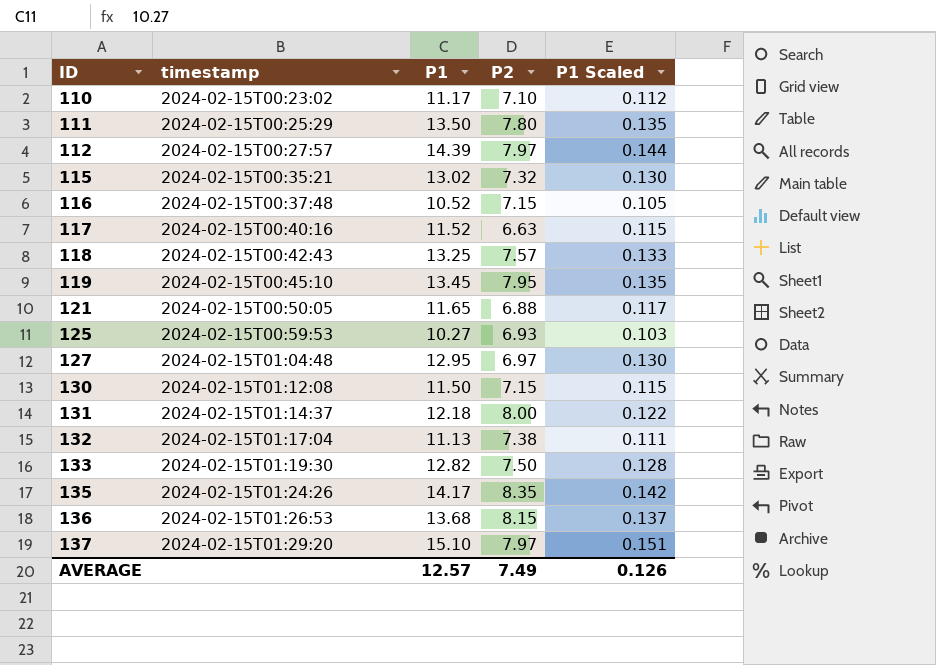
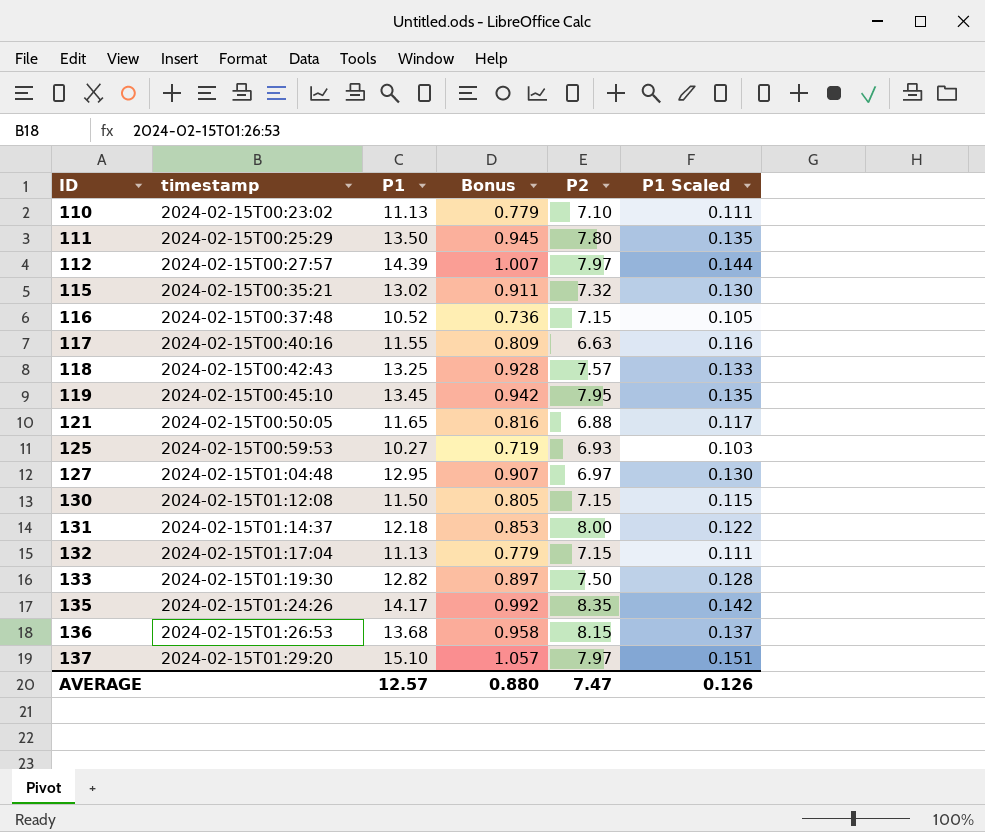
column Bonus | formula: none -> [P1] * 0.07
110 | P1: 11.17 -> 11.13
110 | P1 Scaled: 0.112 -> 0.111
117 | P1: 11.52 -> 11.55
117 | P1 Scaled: 0.115 -> 0.116
132 | P2: 7.38 -> 7.15
AVERAGE | P2: 7.49 -> 7.47

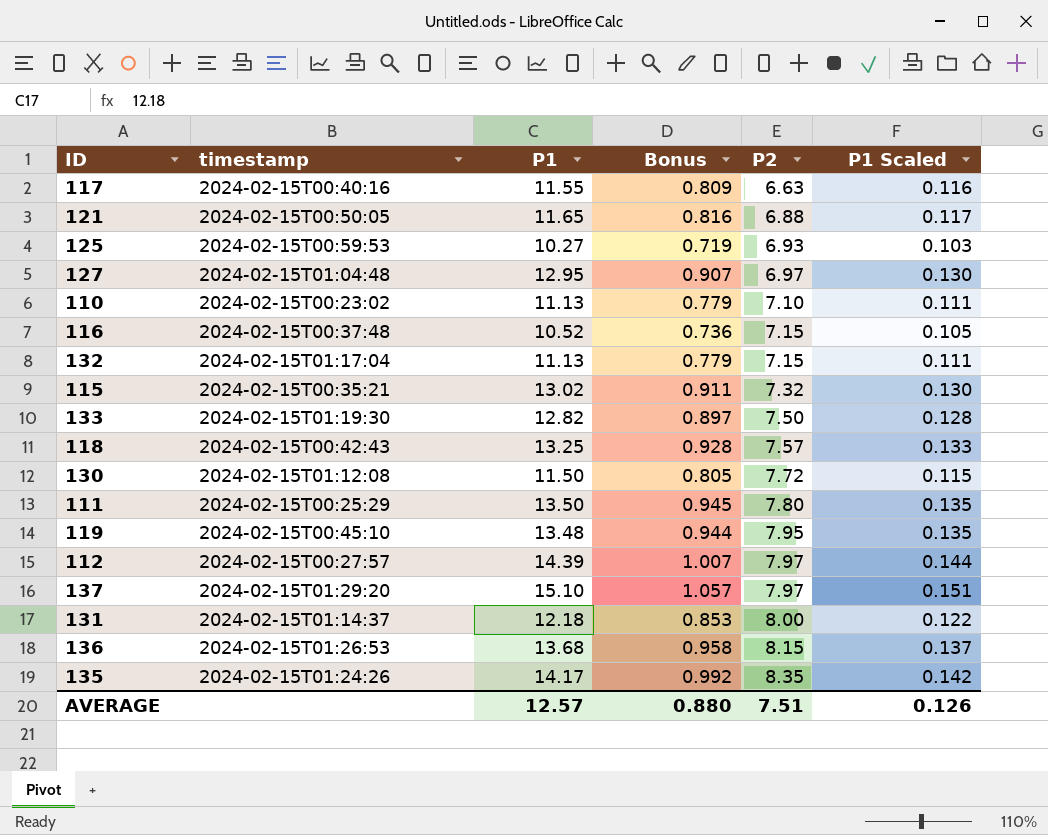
row order: ID ascending -> P2 ascending
130 | P2: 7.15 -> 7.72
119 | P1: 13.45 -> 13.48
119 | Bonus: 0.942 -> 0.944
AVERAGE | P2: 7.47 -> 7.51

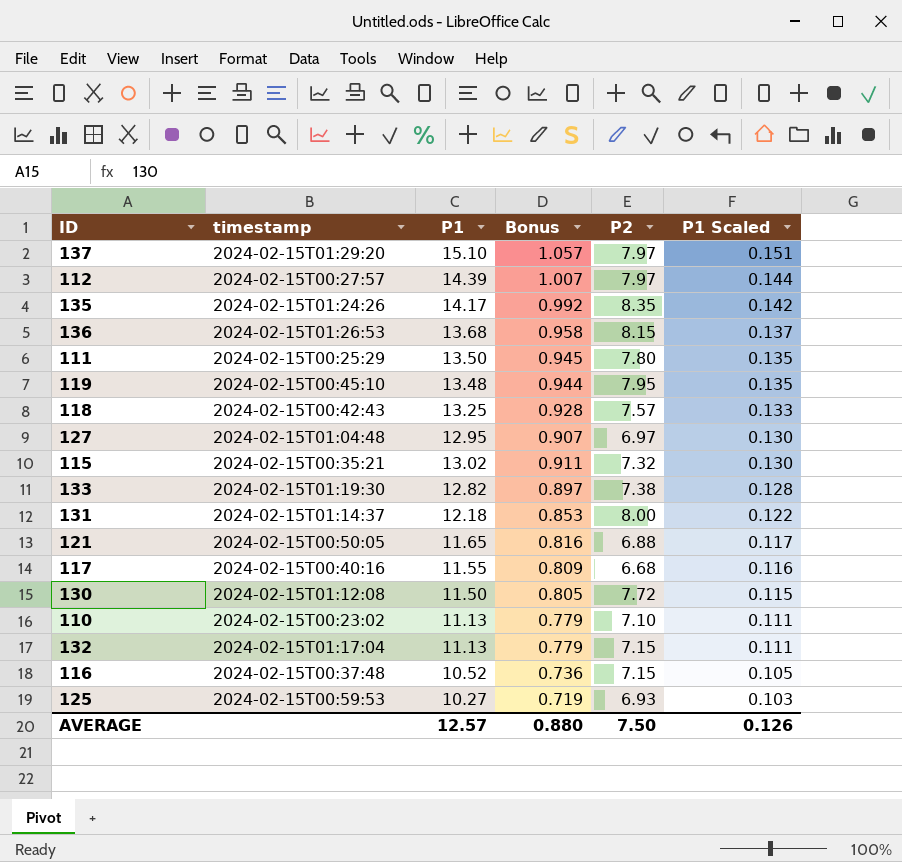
row order: P2 ascending -> P1 Scaled descending
133 | P2: 7.50 -> 7.38
117 | P2: 6.63 -> 6.68
AVERAGE | P2: 7.51 -> 7.50

